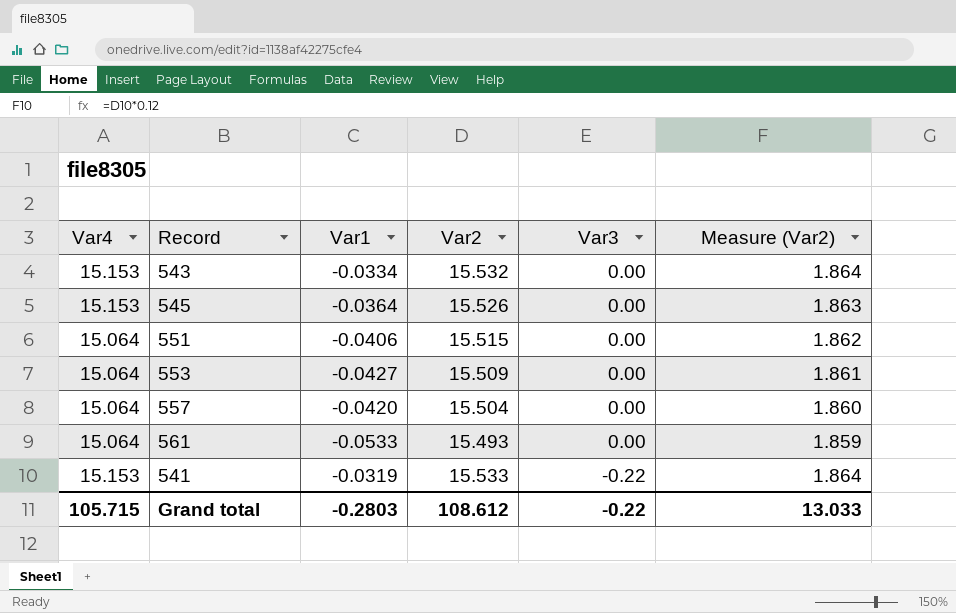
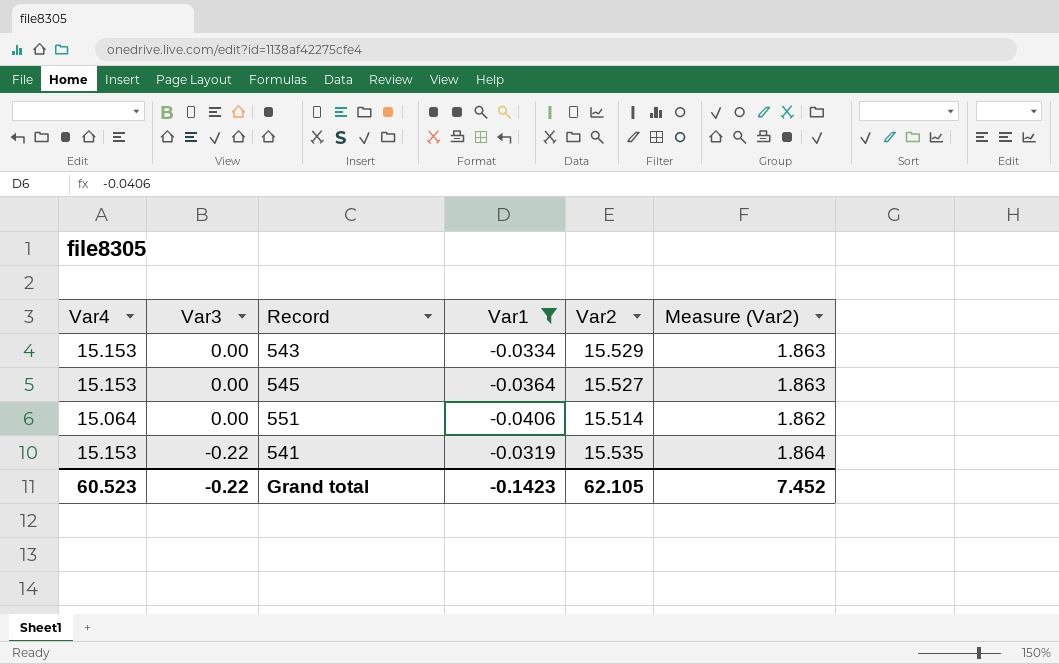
filter: none -> Var1 >= -0.0406
column Var3 | position: 5 -> 2
543 | Var2: 15.532 -> 15.529
543 | Measure (Var2): 1.864 -> 1.863
545 | Var2: 15.526 -> 15.527
551 | Var2: 15.515 -> 15.514
541 | Var2: 15.533 -> 15.535
Grand total | Var4: 105.715 -> 60.523
Grand total | Var1: -0.2803 -> -0.1423
Grand total | Var2: 108.612 -> 62.105
Grand total | Measure (Var2): 13.033 -> 7.452

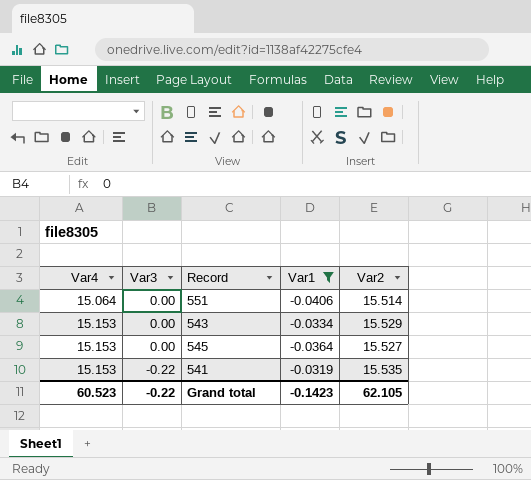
row order: Var3 descending -> Var4 ascending
column Measure (Var2) | formula: [Var2] * 0.12 -> none

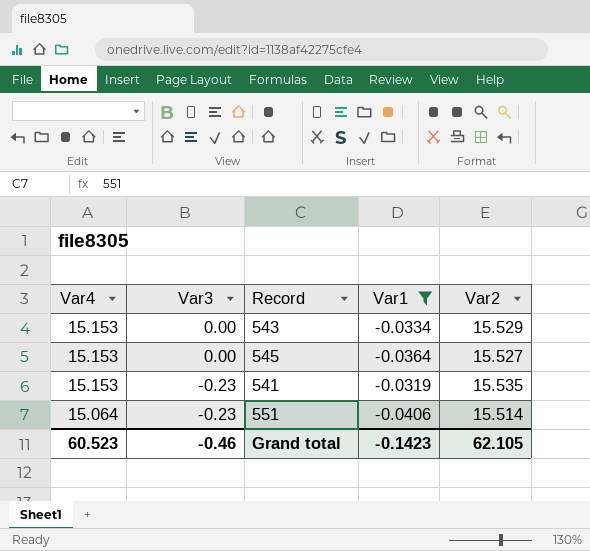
row order: Var4 ascending -> Var4 descending
541 | Var3: -0.22 -> -0.23
551 | Var3: 0.00 -> -0.23
Grand total | Var3: -0.22 -> -0.46

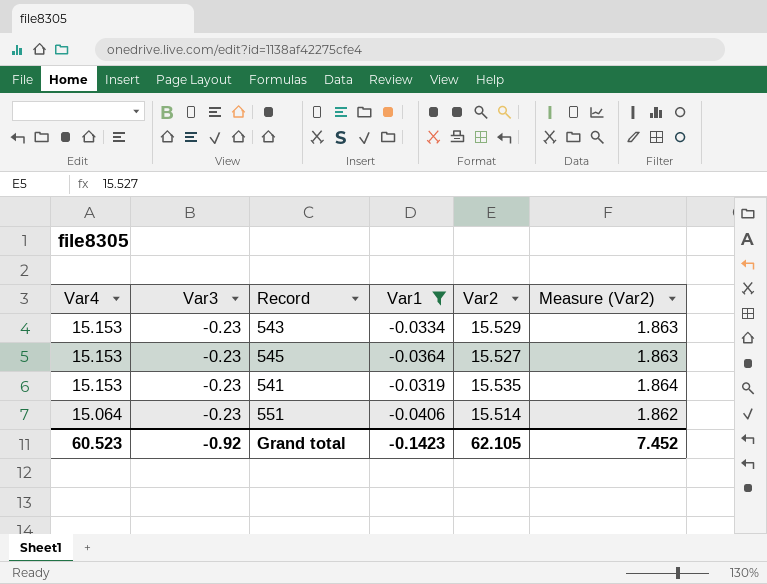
column Measure (Var2) | formula: none -> [Var2] * 0.12
543 | Var3: 0.00 -> -0.23
545 | Var3: 0.00 -> -0.23
Grand total | Var3: -0.46 -> -0.92

